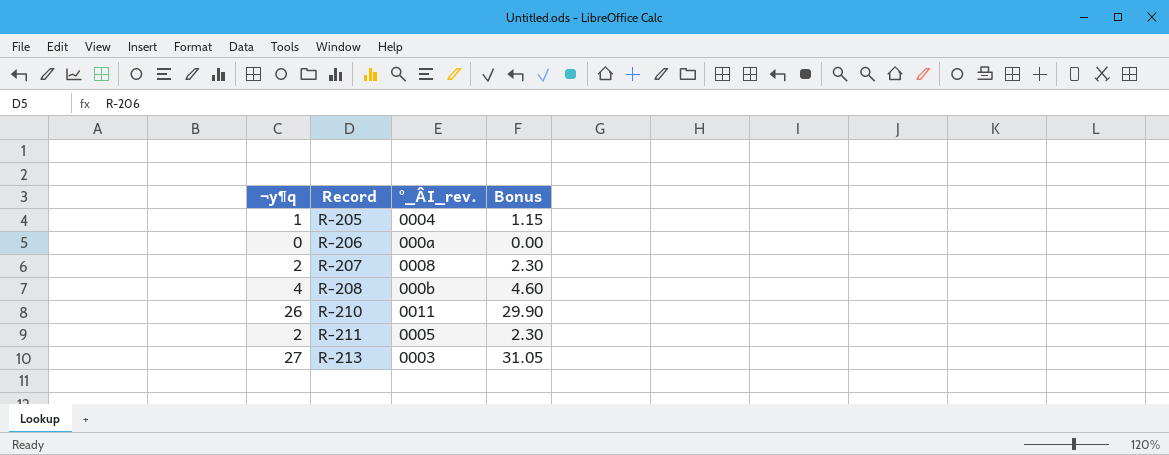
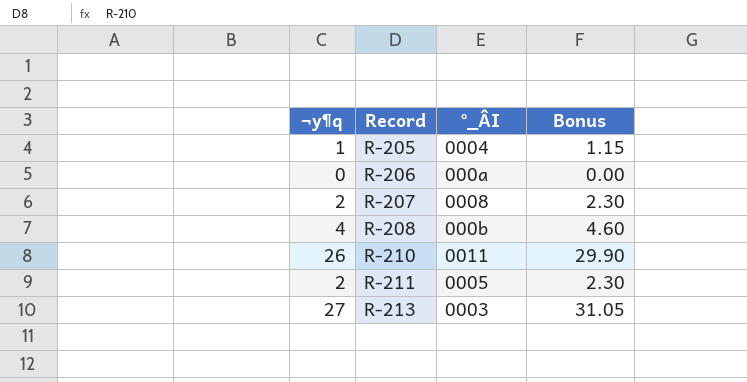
column name: °_ÂI_rev. -> °_ÂI

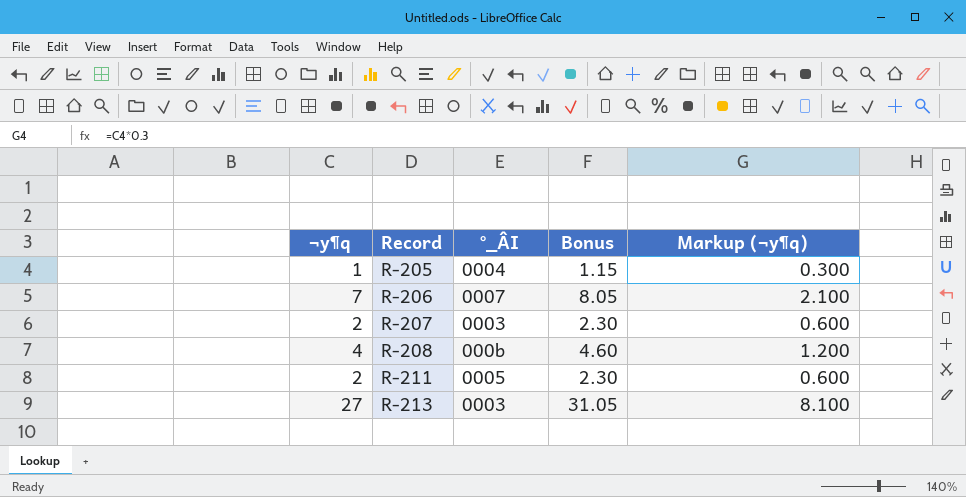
column Markup (¬y¶q) | formula: none -> [¬y¶q] * 0.3
row R-210: 26 | 0011 | 29.90 -> none
R-206 | ¬y¶q: 0 -> 7
R-206 | °_ÂI: 000a -> 0007
R-206 | Bonus: 0.00 -> 8.05
R-207 | °_ÂI: 0008 -> 0003

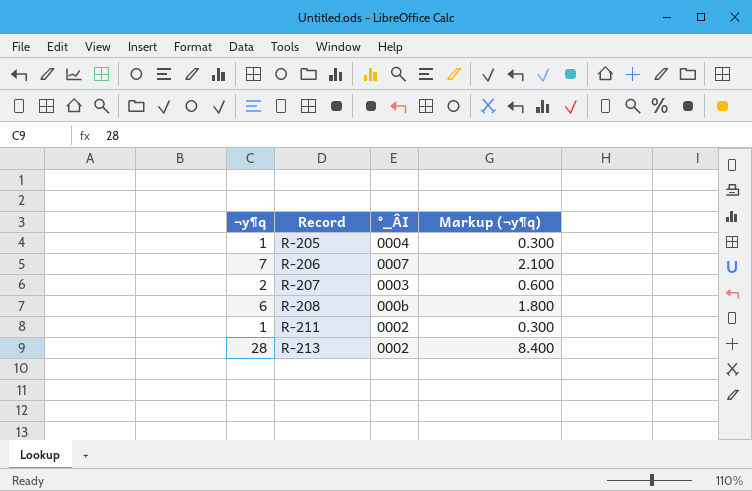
column Bonus | formula: [¬y¶q] * 1.15 -> none
R-208 | ¬y¶q: 4 -> 6
R-208 | Markup (¬y¶q): 1.200 -> 1.800
R-211 | ¬y¶q: 2 -> 1
R-211 | °_ÂI: 0005 -> 0002
R-211 | Markup (¬y¶q): 0.600 -> 0.300
R-213 | ¬y¶q: 27 -> 28
R-213 | °_ÂI: 0003 -> 0002
R-213 | Markup (¬y¶q): 8.100 -> 8.400

